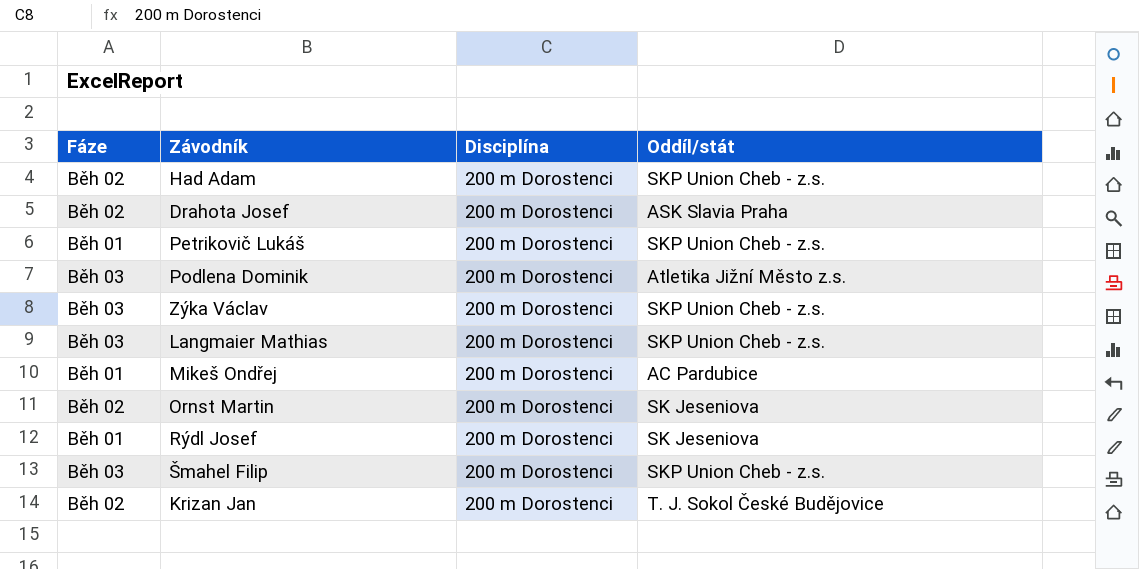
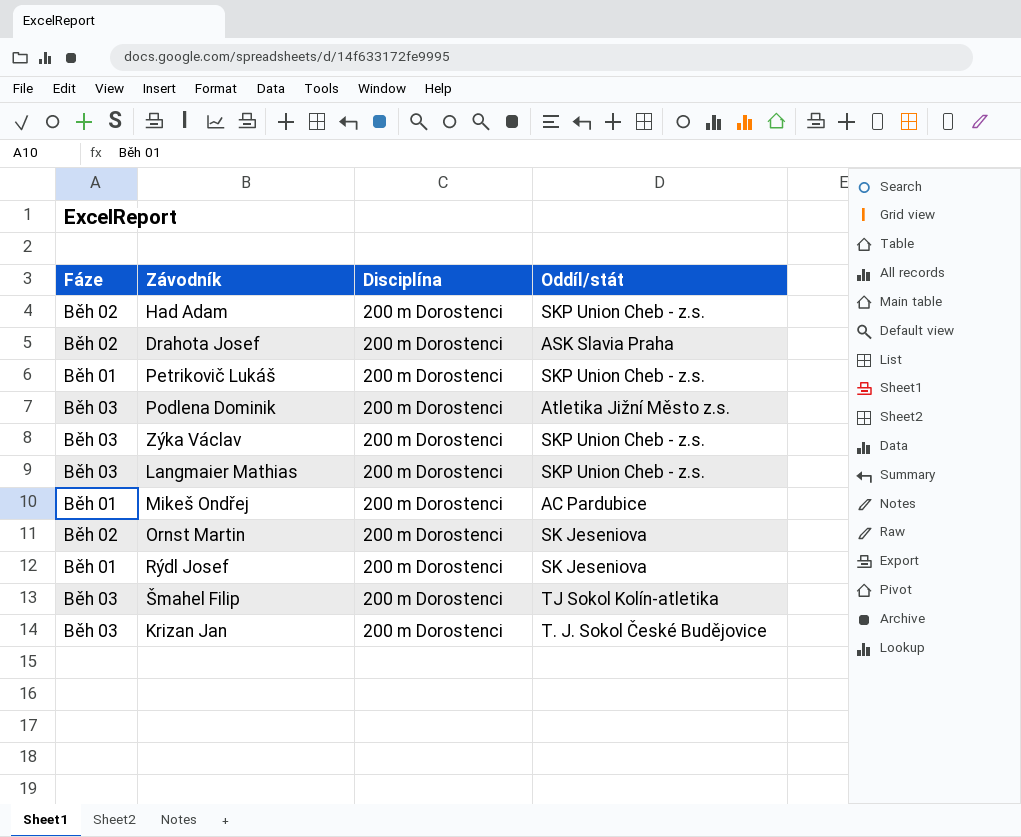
Šmahel Filip | Oddíl/stát: SKP Union Cheb - z.s. -> TJ Sokol Kolín-atletika
Krizan Jan | Fáze: Běh 02 -> Běh 03

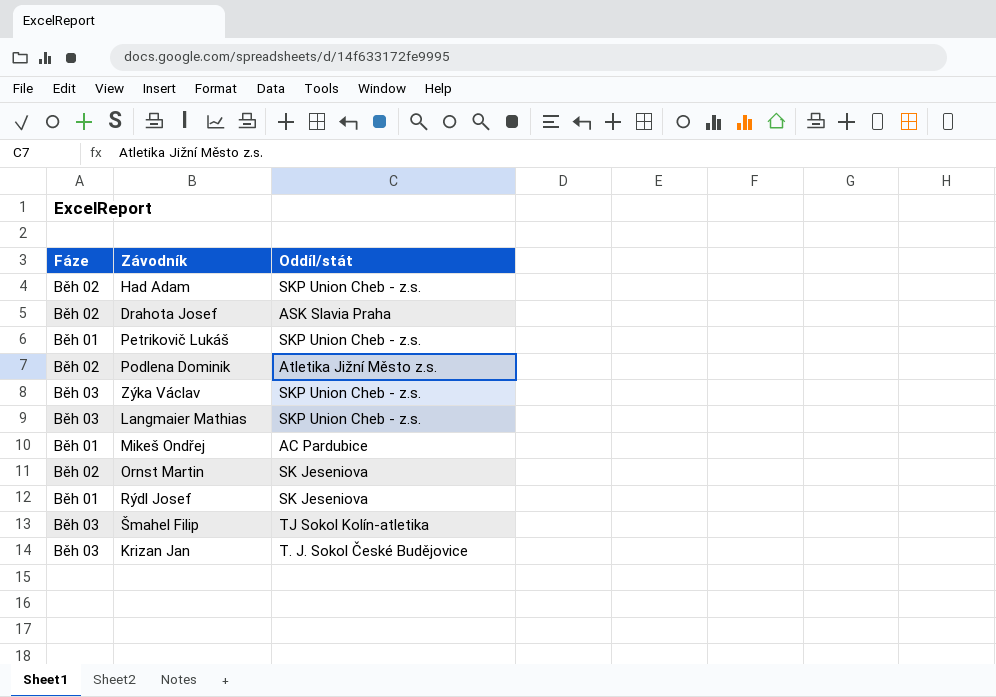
column Disciplína | position: 3 -> none
Podlena Dominik | Fáze: Běh 03 -> Běh 02

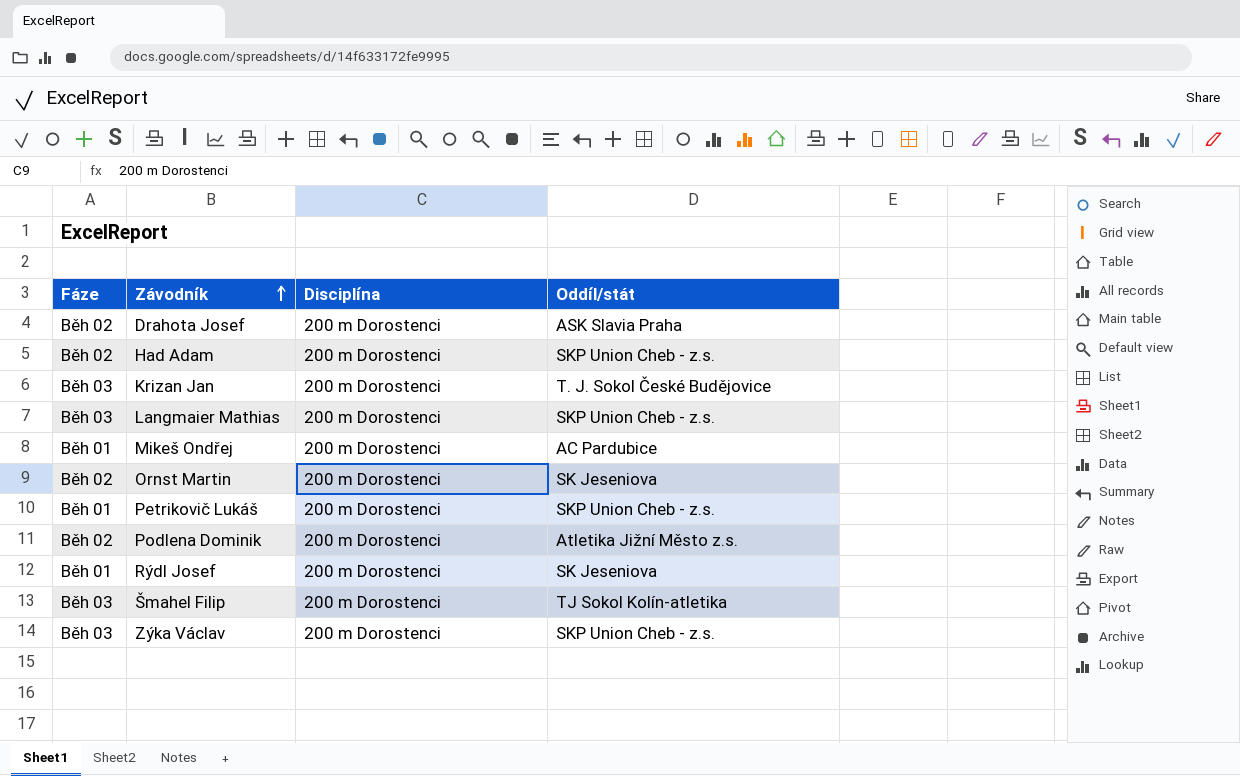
row order: none -> Závodník ascending
column Disciplína | position: none -> 3

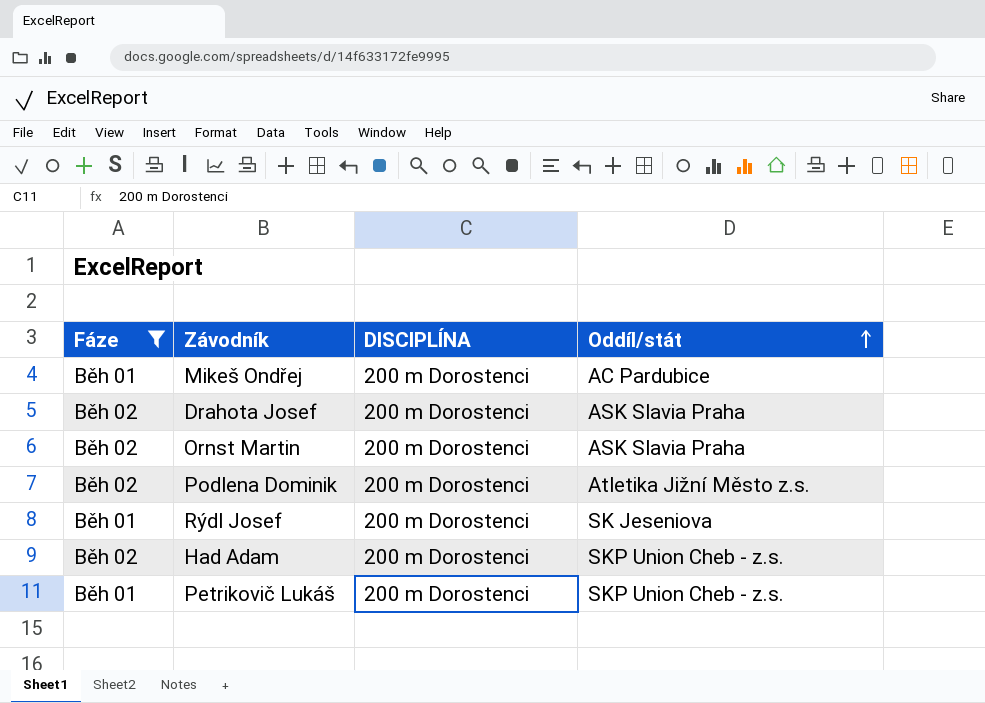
filter: none -> Fáze != Běh 03
row order: Závodník ascending -> Oddíl/stát ascending
column name: Disciplína -> DISCIPLÍNA
Ornst Martin | Oddíl/stát: SK Jeseniova -> ASK Slavia Praha

